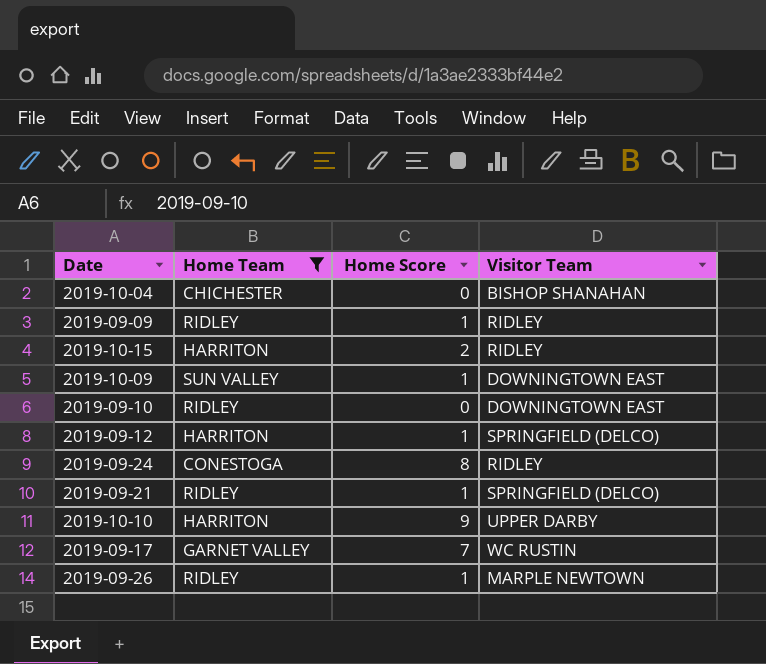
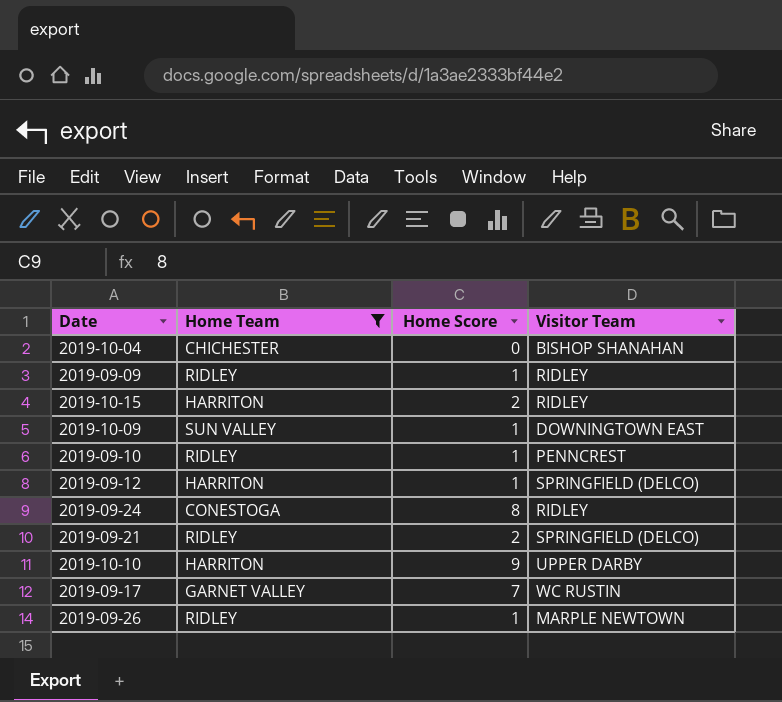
2019-09-10 | Home Score: 0 -> 1
2019-09-10 | Visitor Team: DOWNINGTOWN EAST -> PENNCREST
2019-09-21 | Home Score: 1 -> 2

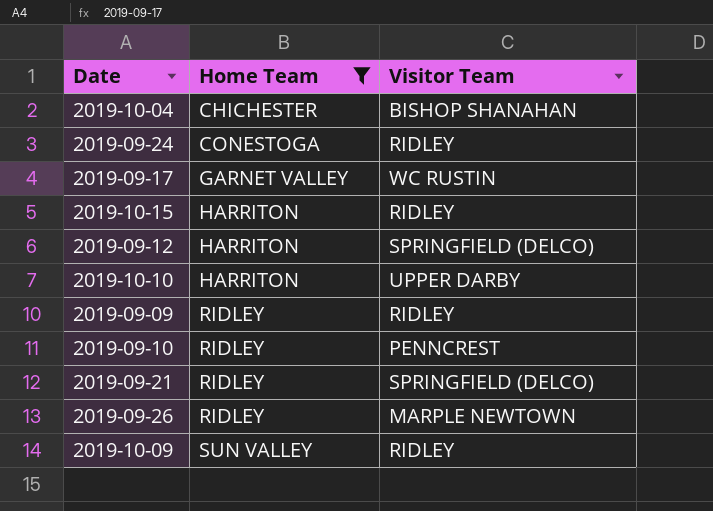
row order: none -> Home Team ascending
column Home Score | position: 3 -> none
2019-10-09 | Visitor Team: DOWNINGTOWN EAST -> RIDLEY

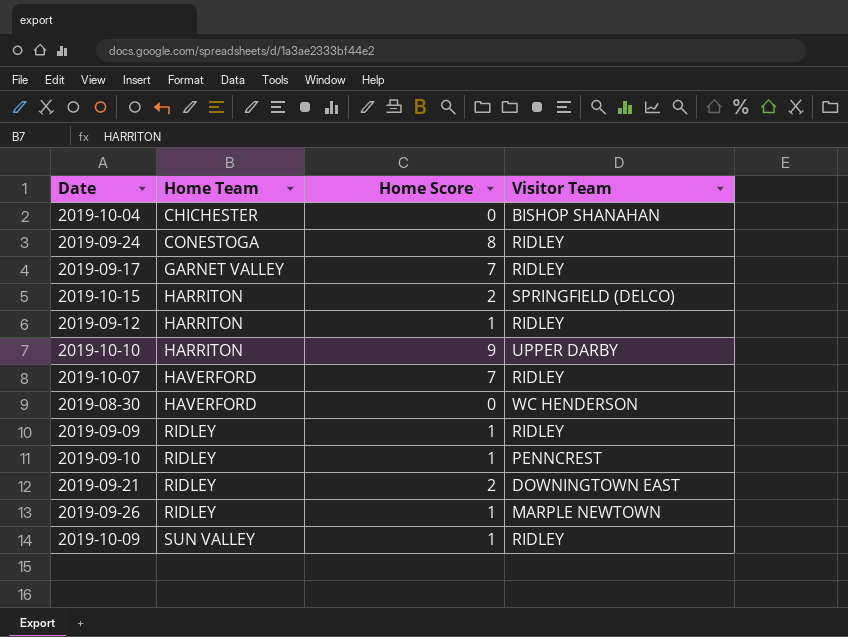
filter: Home Team != HAVERFORD -> none
column Home Score | position: none -> 3
2019-09-17 | Visitor Team: WC RUSTIN -> RIDLEY
2019-10-15 | Visitor Team: RIDLEY -> SPRINGFIELD (DELCO)
2019-09-12 | Visitor Team: SPRINGFIELD (DELCO) -> RIDLEY
2019-09-21 | Visitor Team: SPRINGFIELD (DELCO) -> DOWNINGTOWN EAST

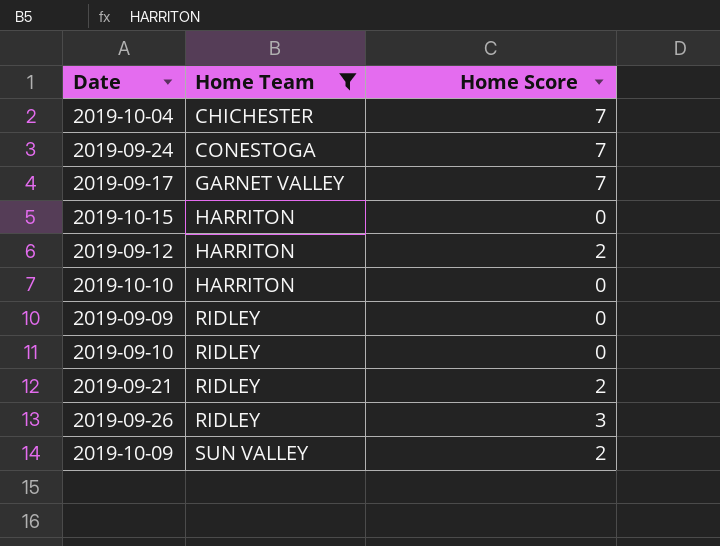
filter: none -> Home Team != HAVERFORD
column Visitor Team | position: 4 -> none
2019-10-04 | Home Score: 0 -> 7
2019-09-24 | Home Score: 8 -> 7
2019-10-15 | Home Score: 2 -> 0
2019-09-12 | Home Score: 1 -> 2
2019-10-10 | Home Score: 9 -> 0
2019-09-09 | Home Score: 1 -> 0
2019-09-10 | Home Score: 1 -> 0
2019-09-26 | Home Score: 1 -> 3
2019-10-09 | Home Score: 1 -> 2

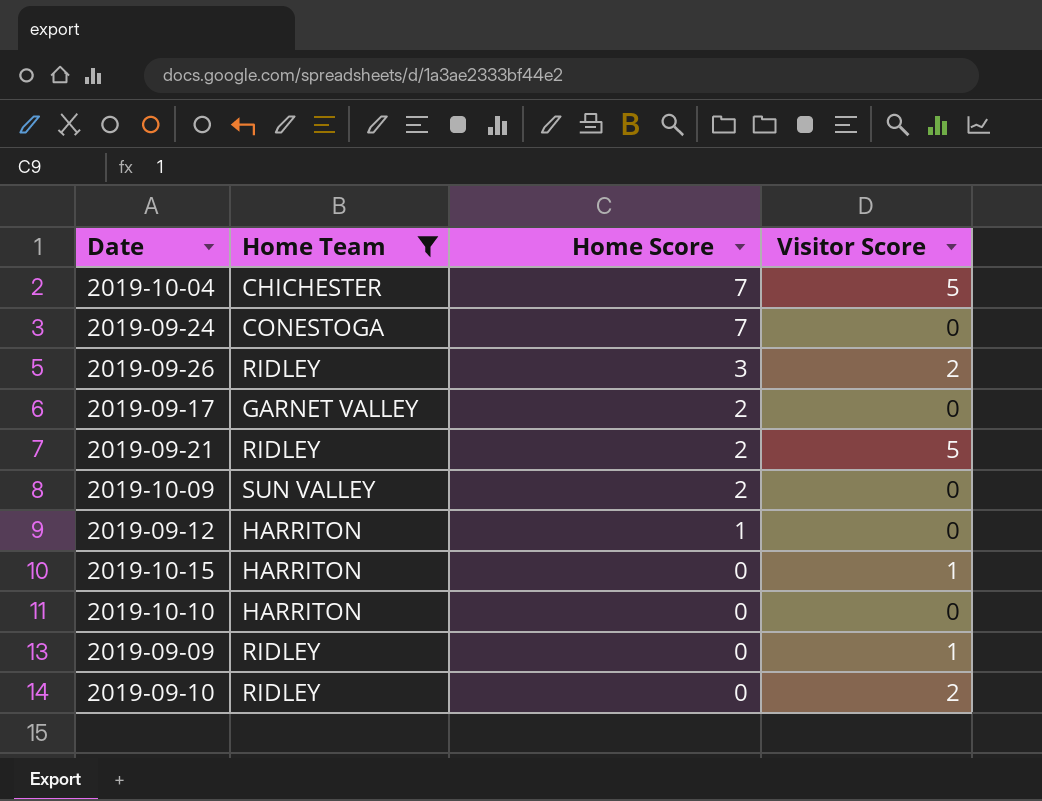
row order: Home Team ascending -> Home Score descending
column Visitor Score | position: none -> 4
2019-09-17 | Home Score: 7 -> 2
2019-09-12 | Home Score: 2 -> 1

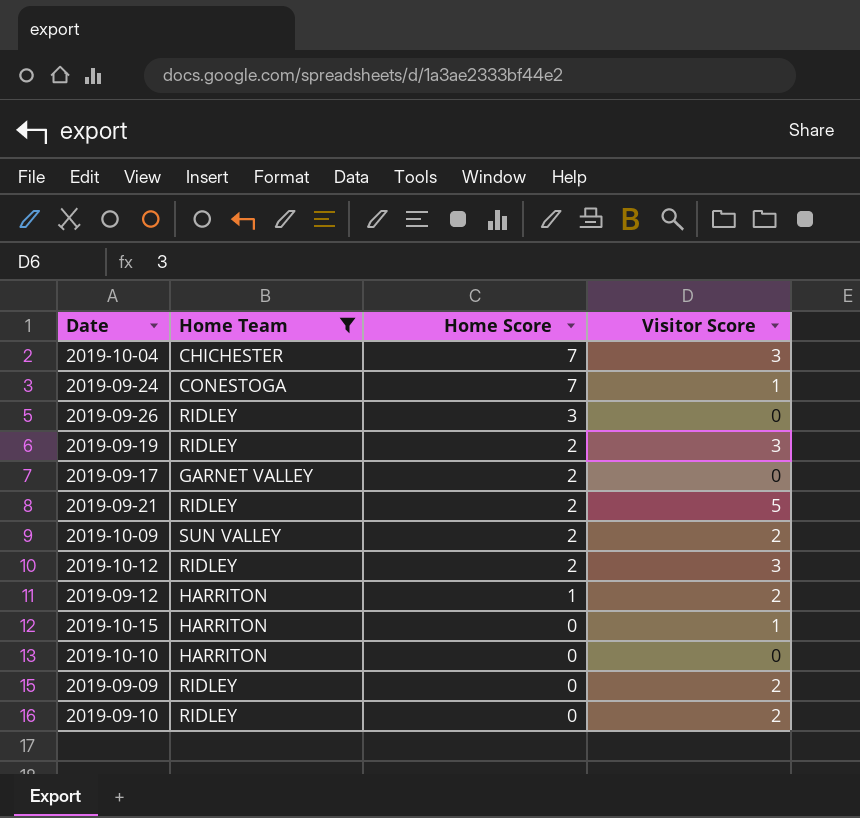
2019-10-04 | Visitor Score: 5 -> 3
2019-09-24 | Visitor Score: 0 -> 1
2019-09-26 | Visitor Score: 2 -> 0
row 2019-09-19: none -> RIDLEY | 2 | 3
2019-10-09 | Visitor Score: 0 -> 2
row 2019-10-12: none -> RIDLEY | 2 | 3
2019-09-12 | Visitor Score: 0 -> 2
2019-09-09 | Visitor Score: 1 -> 2

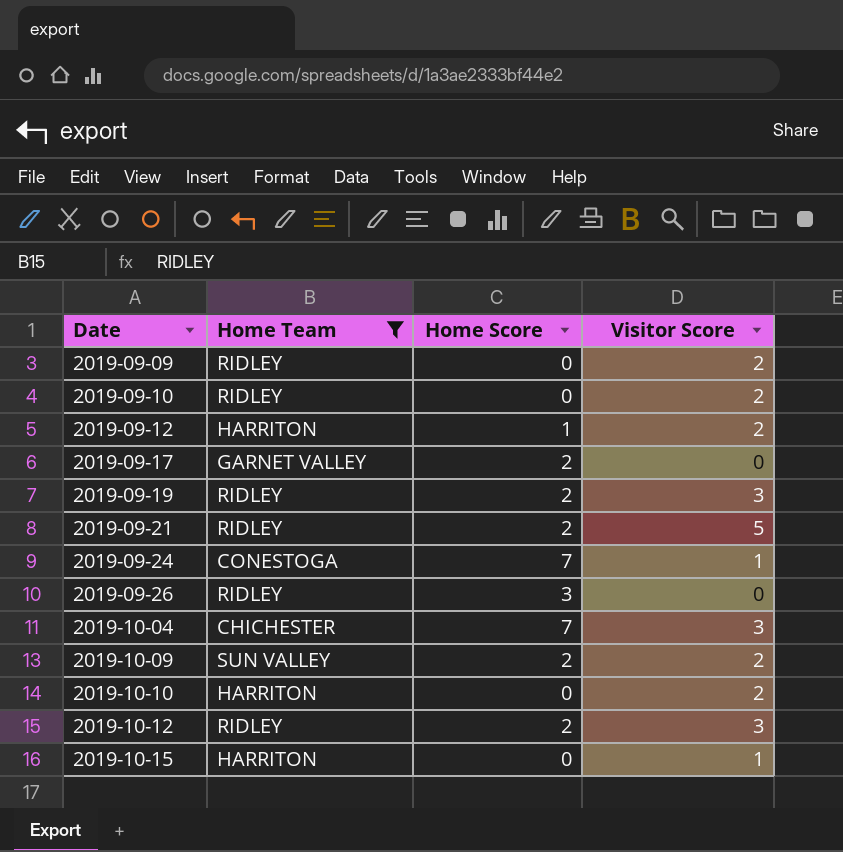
row order: Home Score descending -> Date ascending
2019-10-10 | Visitor Score: 0 -> 2

